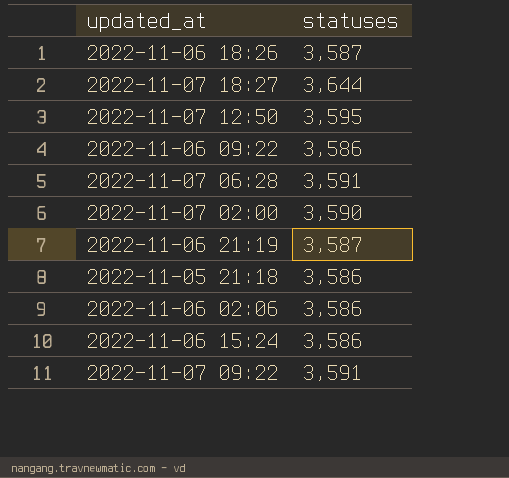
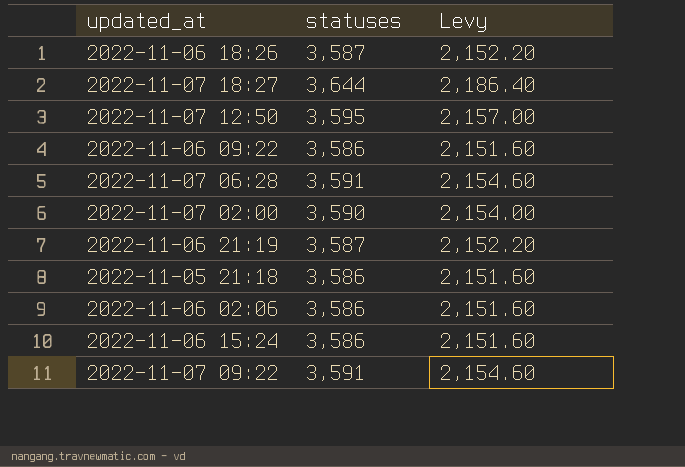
column Levy | formula: none -> [statuses] * 0.6

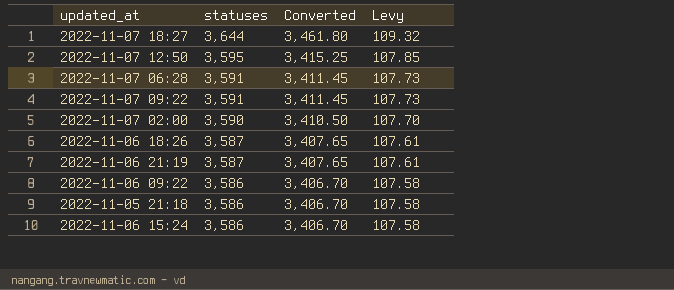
row order: none -> statuses descending
column Converted | formula: none -> [statuses] * 0.95
column Levy | formula: [statuses] * 0.6 -> [statuses] * 0.03
row 2022-11-06 02:06: 3,586 | 2,151.60 -> none

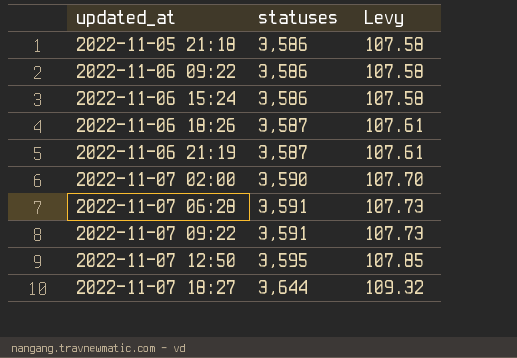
row order: statuses descending -> updated_at ascending
column Converted | formula: [statuses] * 0.95 -> none

